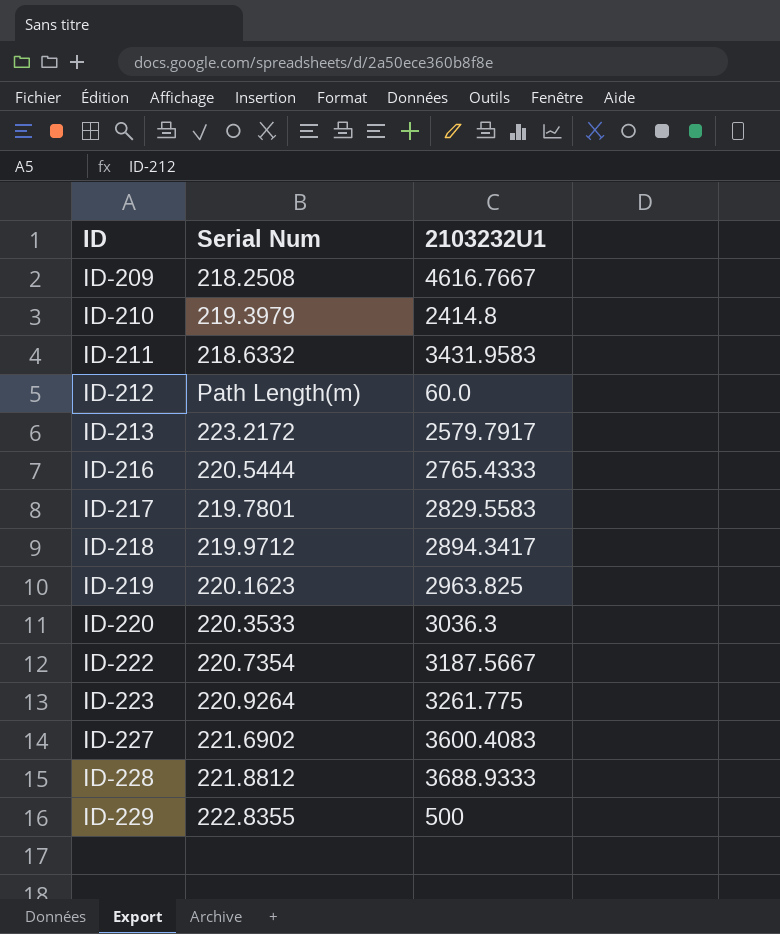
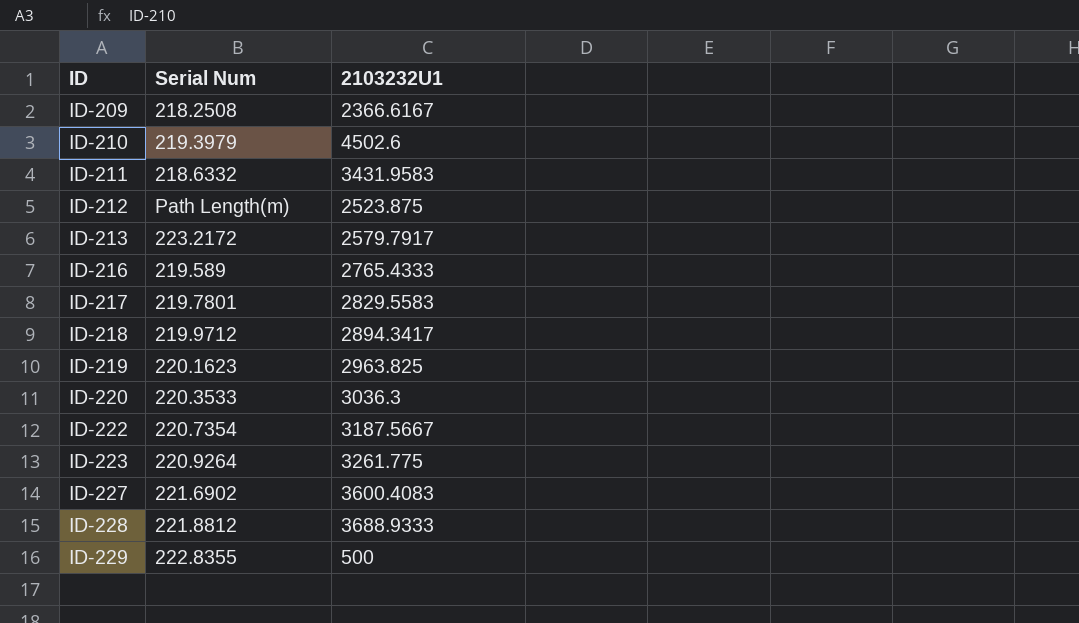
ID-209 | 2103232U1: 4616.7667 -> 2366.6167
ID-210 | 2103232U1: 2414.8 -> 4502.6
ID-212 | 2103232U1: 60.0 -> 2523.875
ID-216 | Serial Num: 220.5444 -> 219.589

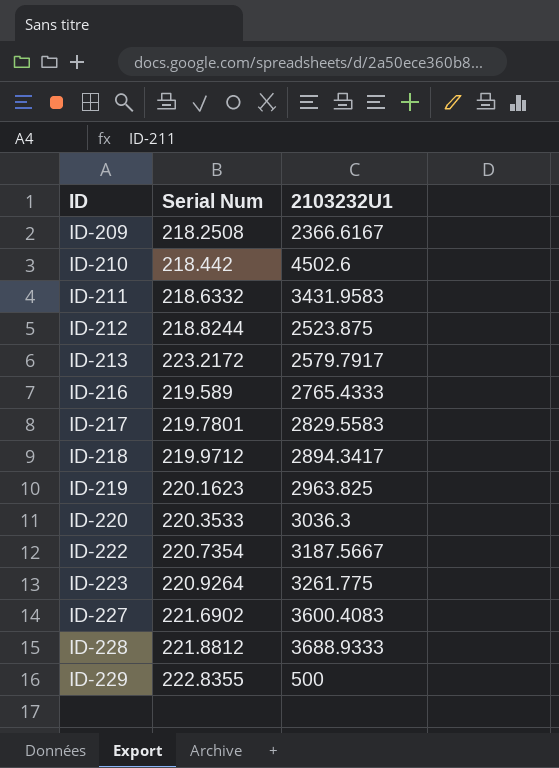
ID-210 | Serial Num: 219.3979 -> 218.442
ID-212 | Serial Num: Path Length(m) -> 218.8244

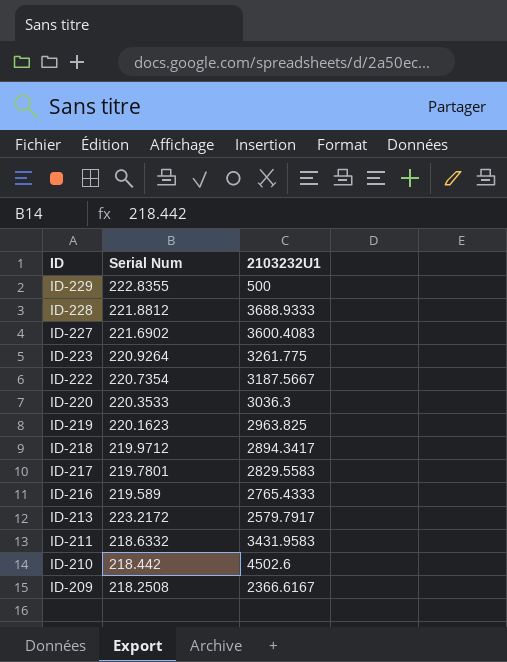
row order: ID ascending -> ID descending
row ID-212: 218.8244 | 2523.875 -> none

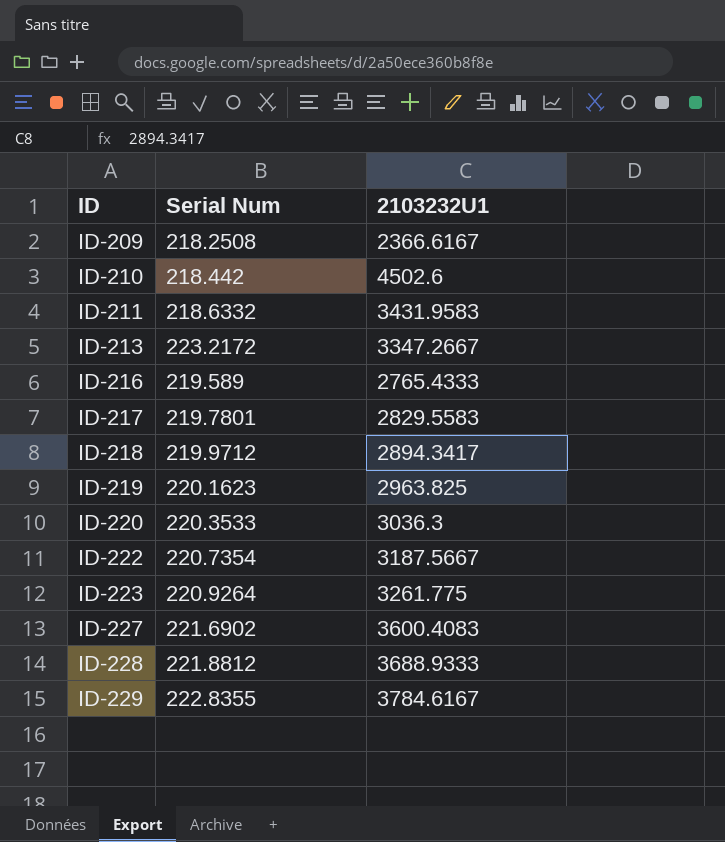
row order: ID descending -> ID ascending
ID-213 | 2103232U1: 2579.7917 -> 3347.2667
ID-229 | 2103232U1: 500 -> 3784.6167

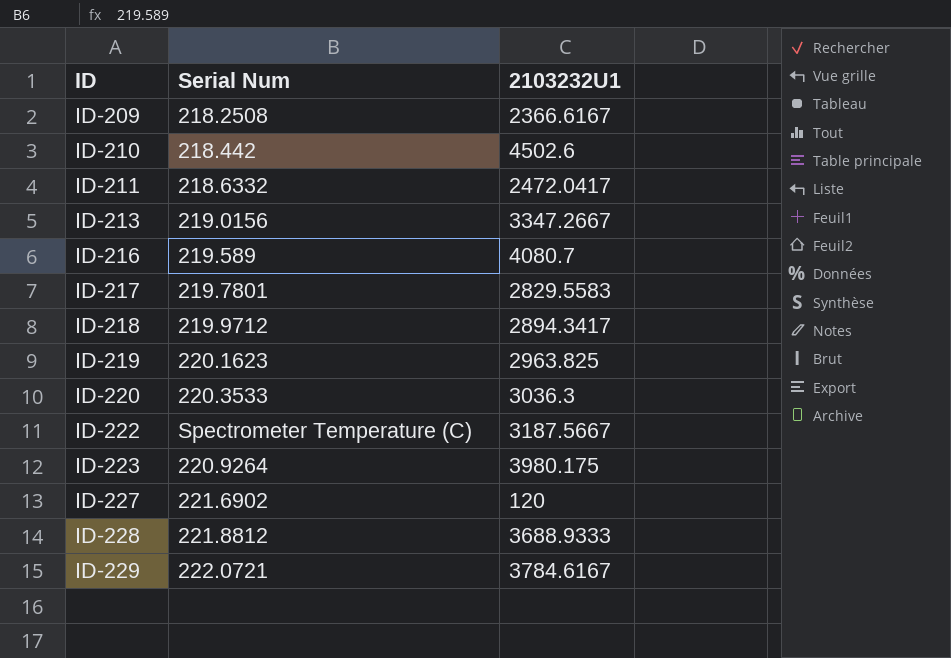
ID-211 | 2103232U1: 3431.9583 -> 2472.0417
ID-213 | Serial Num: 223.2172 -> 219.0156
ID-216 | 2103232U1: 2765.4333 -> 4080.7
ID-222 | Serial Num: 220.7354 -> Spectrometer Temperature (C)
ID-223 | 2103232U1: 3261.775 -> 3980.175
ID-227 | 2103232U1: 3600.4083 -> 120
ID-229 | Serial Num: 222.8355 -> 222.0721

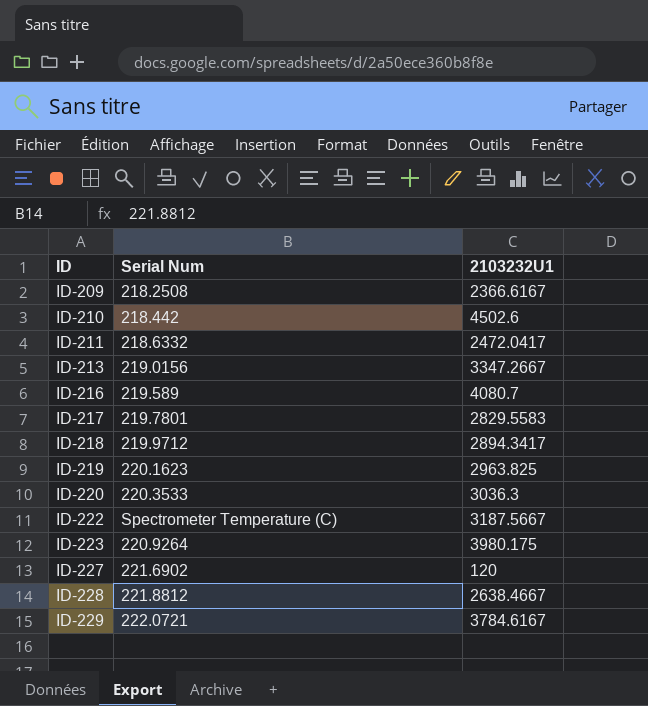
ID-228 | 2103232U1: 3688.9333 -> 2638.4667

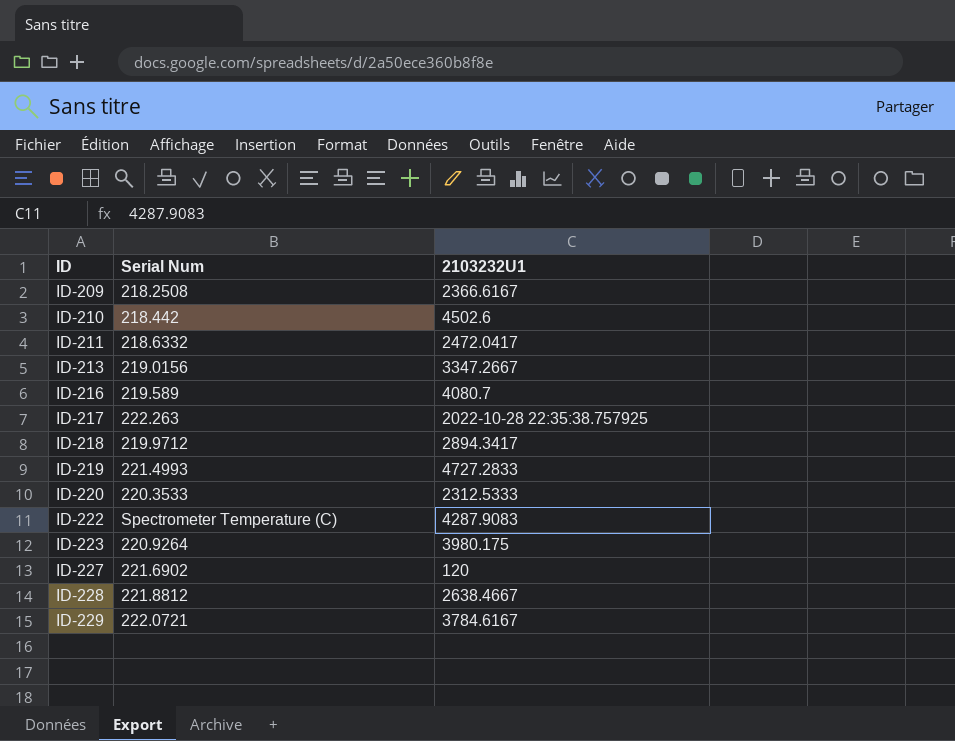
ID-217 | Serial Num: 219.7801 -> 222.263
ID-217 | 2103232U1: 2829.5583 -> 2022-10-28 22:35:38.757925
ID-219 | Serial Num: 220.1623 -> 221.4993
ID-219 | 2103232U1: 2963.825 -> 4727.2833
ID-220 | 2103232U1: 3036.3 -> 2312.5333
ID-222 | 2103232U1: 3187.5667 -> 4287.9083

